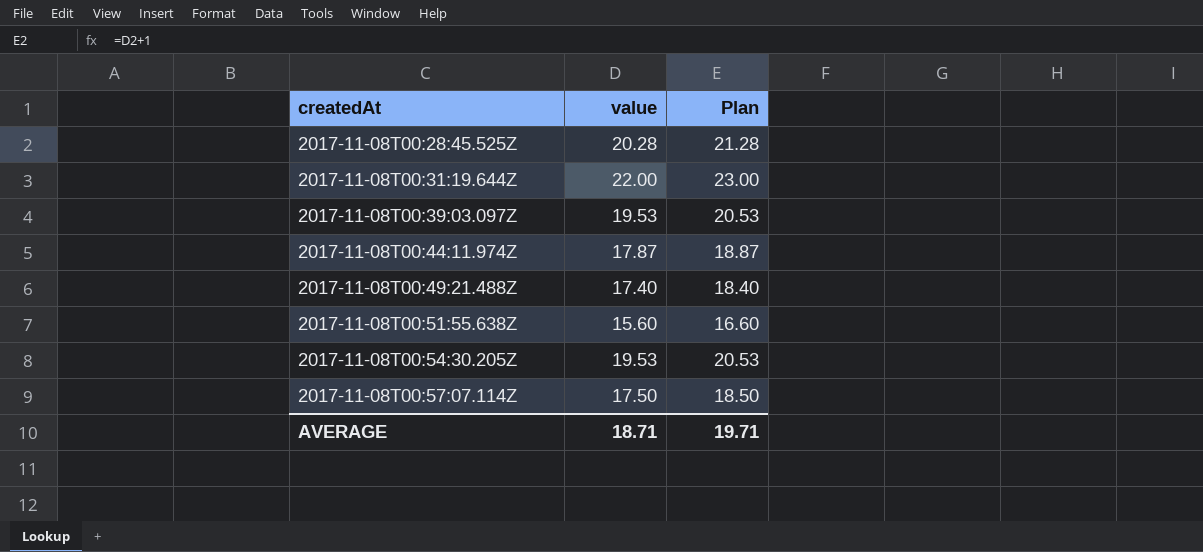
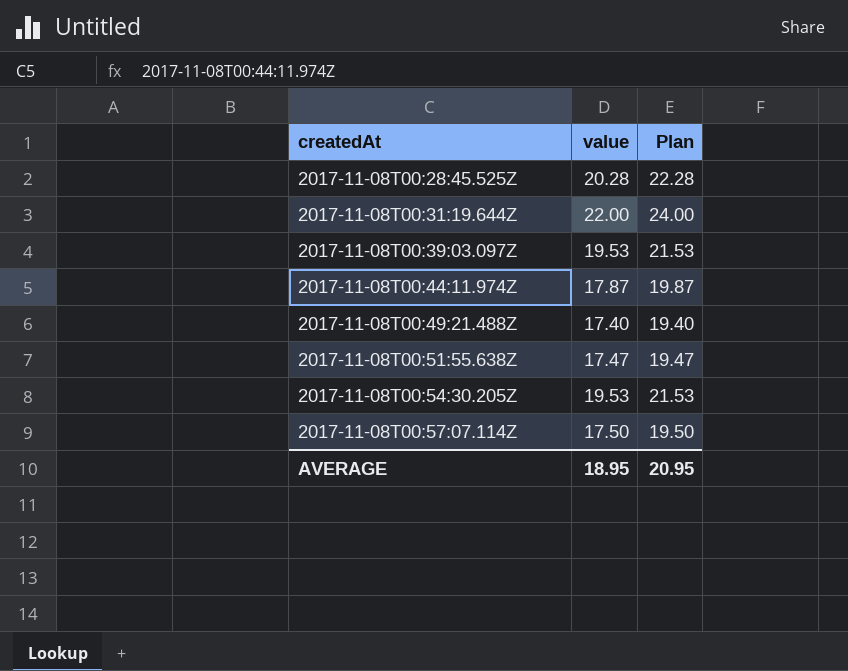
column Plan | formula: [value] + 1 -> [value] + 2
2017-11-08T00:51:55.638Z | value: 15.60 -> 17.47
AVERAGE | value: 18.71 -> 18.95
AVERAGE | Plan: 19.71 -> 20.95

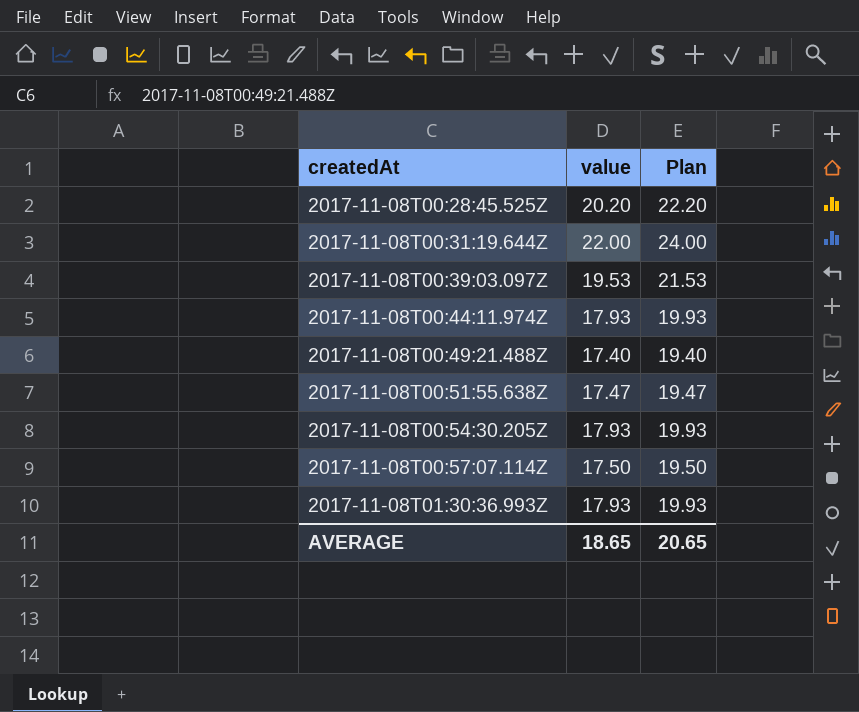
2017-11-08T00:28:45.525Z | value: 20.28 -> 20.20
2017-11-08T00:28:45.525Z | Plan: 22.28 -> 22.20
2017-11-08T00:44:11.974Z | value: 17.87 -> 17.93
2017-11-08T00:44:11.974Z | Plan: 19.87 -> 19.93
2017-11-08T00:54:30.205Z | value: 19.53 -> 17.93
2017-11-08T00:54:30.205Z | Plan: 21.53 -> 19.93
row 2017-11-08T01:30:36.993Z: none -> 17.93 | 19.93
AVERAGE | value: 18.95 -> 18.65
AVERAGE | Plan: 20.95 -> 20.65

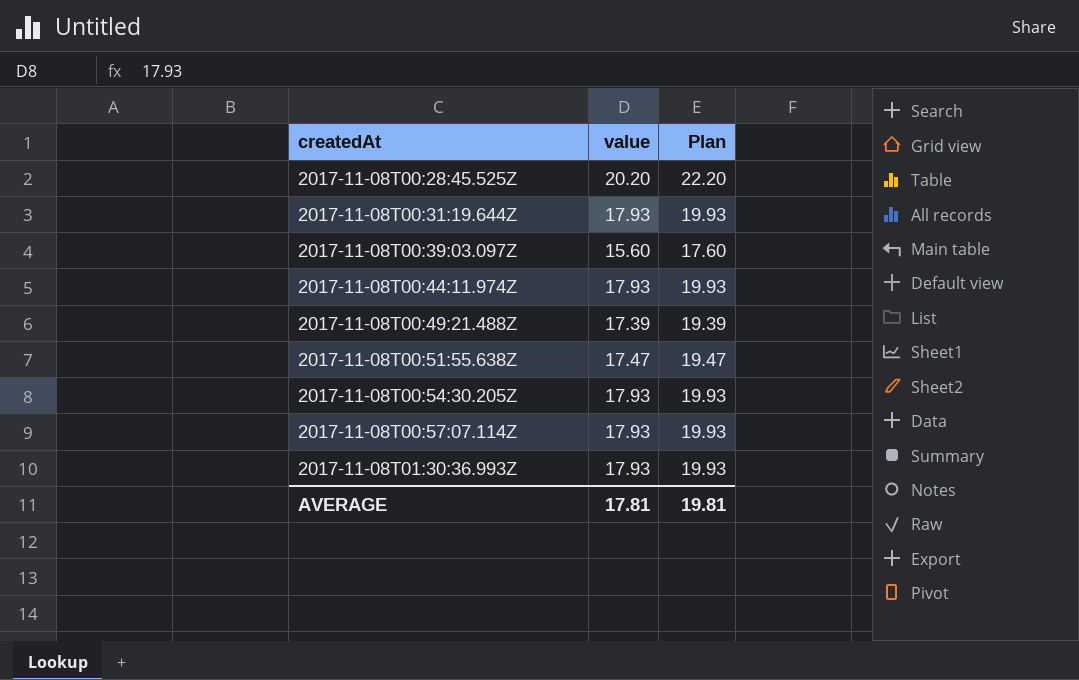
2017-11-08T00:31:19.644Z | value: 22.00 -> 17.93
2017-11-08T00:31:19.644Z | Plan: 24.00 -> 19.93
2017-11-08T00:39:03.097Z | value: 19.53 -> 15.60
2017-11-08T00:39:03.097Z | Plan: 21.53 -> 17.60
2017-11-08T00:49:21.488Z | value: 17.40 -> 17.39
2017-11-08T00:49:21.488Z | Plan: 19.40 -> 19.39
2017-11-08T00:57:07.114Z | value: 17.50 -> 17.93
2017-11-08T00:57:07.114Z | Plan: 19.50 -> 19.93
AVERAGE | value: 18.65 -> 17.81
AVERAGE | Plan: 20.65 -> 19.81

